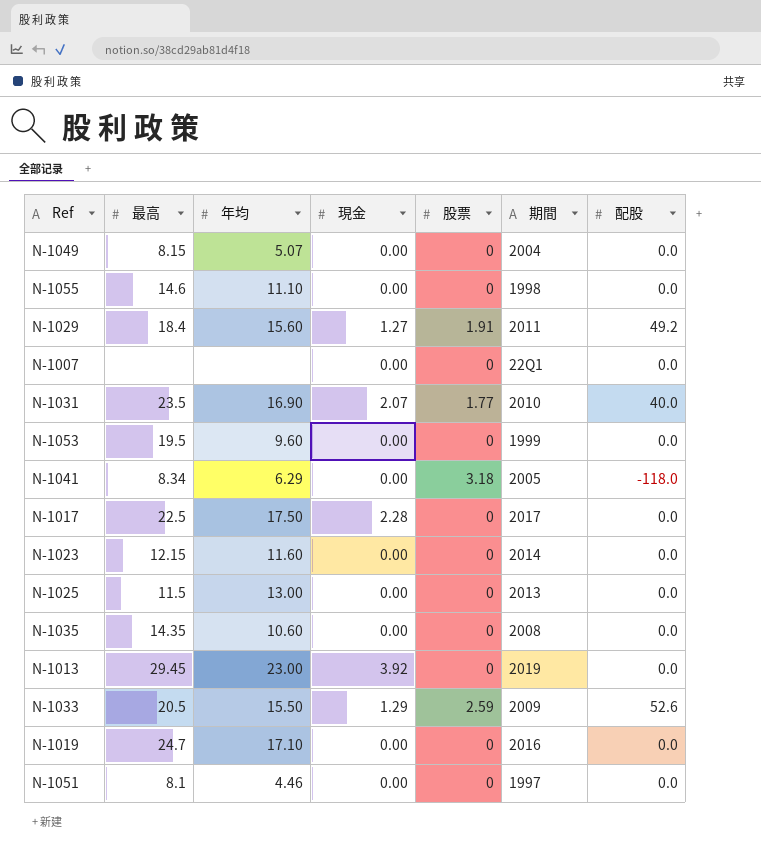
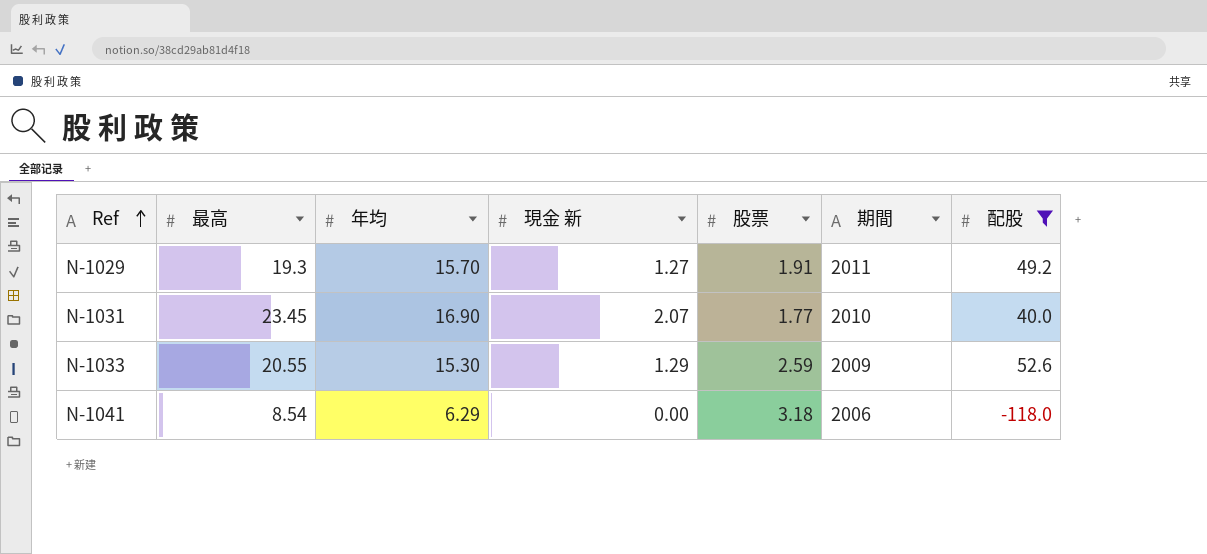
filter: none -> 配股 != 0.0
row order: none -> Ref ascending
column name: 現金 -> 現金 新
N-1029 | 最高: 18.4 -> 19.3
N-1029 | 年均: 15.60 -> 15.70
N-1031 | 最高: 23.5 -> 23.45
N-1033 | 最高: 20.5 -> 20.55
N-1033 | 年均: 15.50 -> 15.30
N-1041 | 最高: 8.34 -> 8.54
N-1041 | 期間: 2005 -> 2006

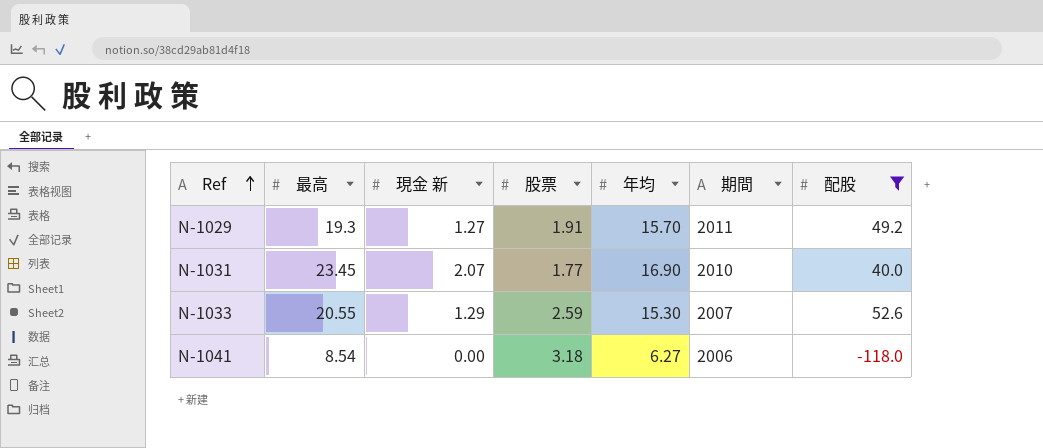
column 年均 | position: 3 -> 5
N-1033 | 期間: 2009 -> 2007
N-1041 | 年均: 6.29 -> 6.27

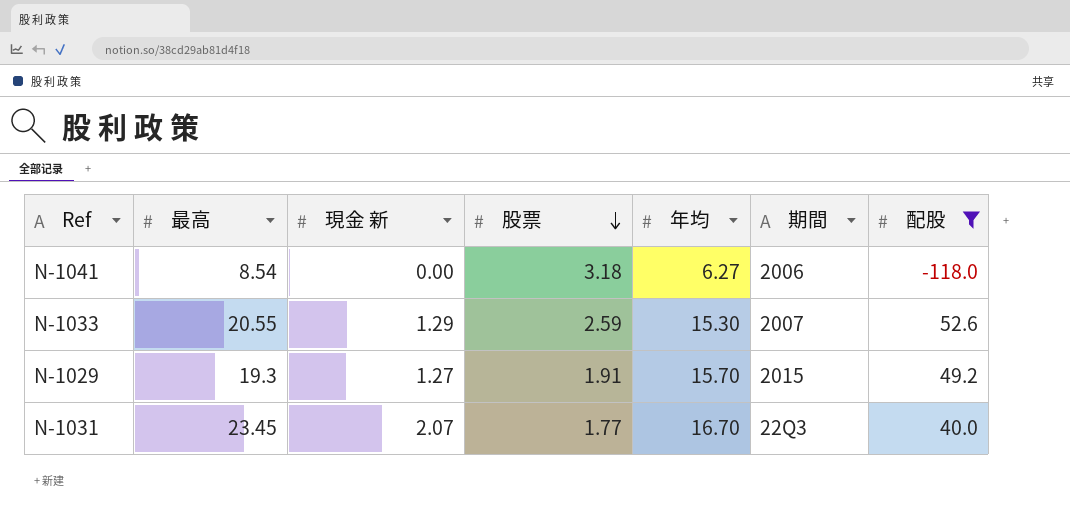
row order: Ref ascending -> 股票 descending
N-1029 | 期間: 2011 -> 2015
N-1031 | 年均: 16.90 -> 16.70
N-1031 | 期間: 2010 -> 22Q3

